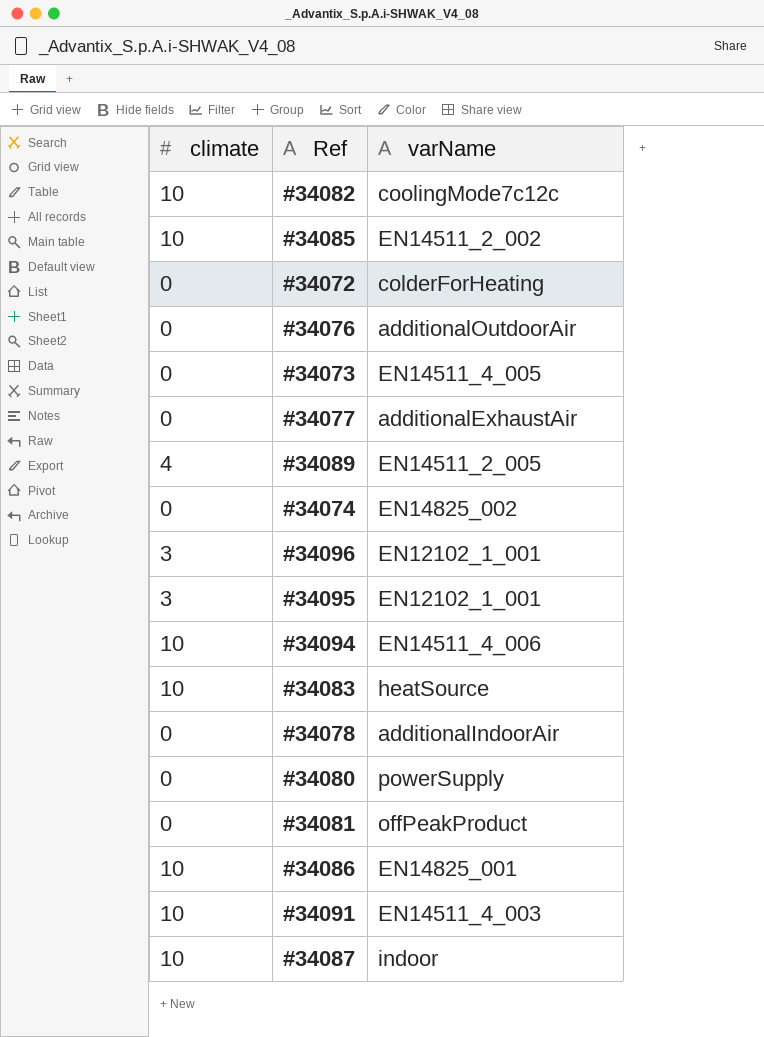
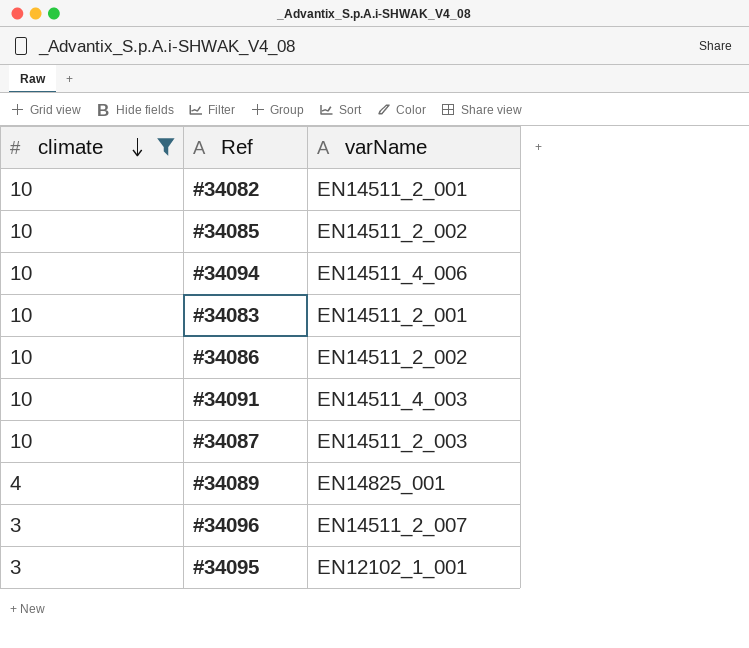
filter: none -> climate != 0
row order: none -> climate descending
#34082 | varName: coolingMode7c12c -> EN14511_2_001
#34083 | varName: heatSource -> EN14511_2_001
#34086 | varName: EN14825_001 -> EN14511_2_002
#34087 | varName: indoor -> EN14511_2_003
#34089 | varName: EN14511_2_005 -> EN14825_001
#34096 | varName: EN12102_1_001 -> EN14511_2_007

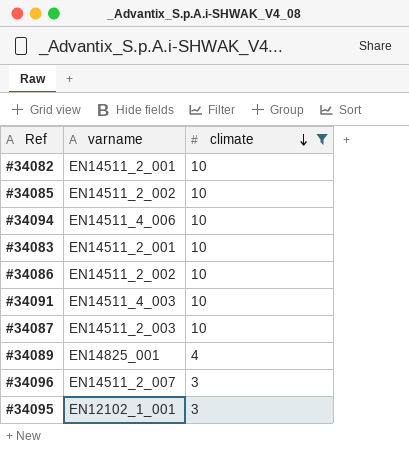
column name: varName -> varname
column climate | position: 1 -> 3

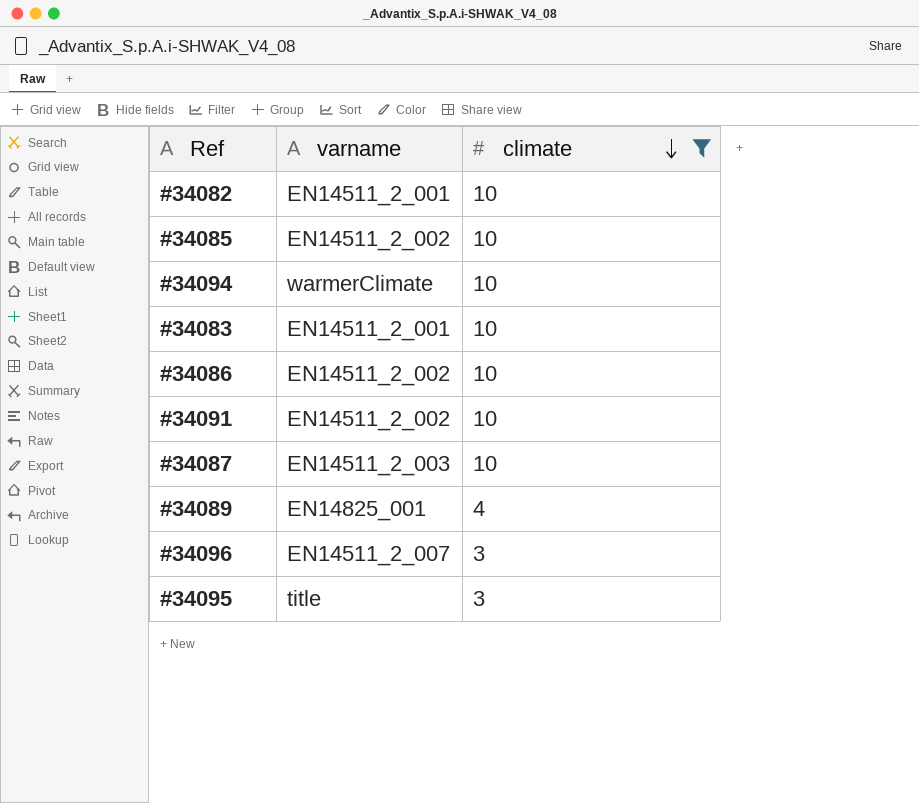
#34094 | varname: EN14511_4_006 -> warmerClimate
#34091 | varname: EN14511_4_003 -> EN14511_2_002
#34095 | varname: EN12102_1_001 -> title

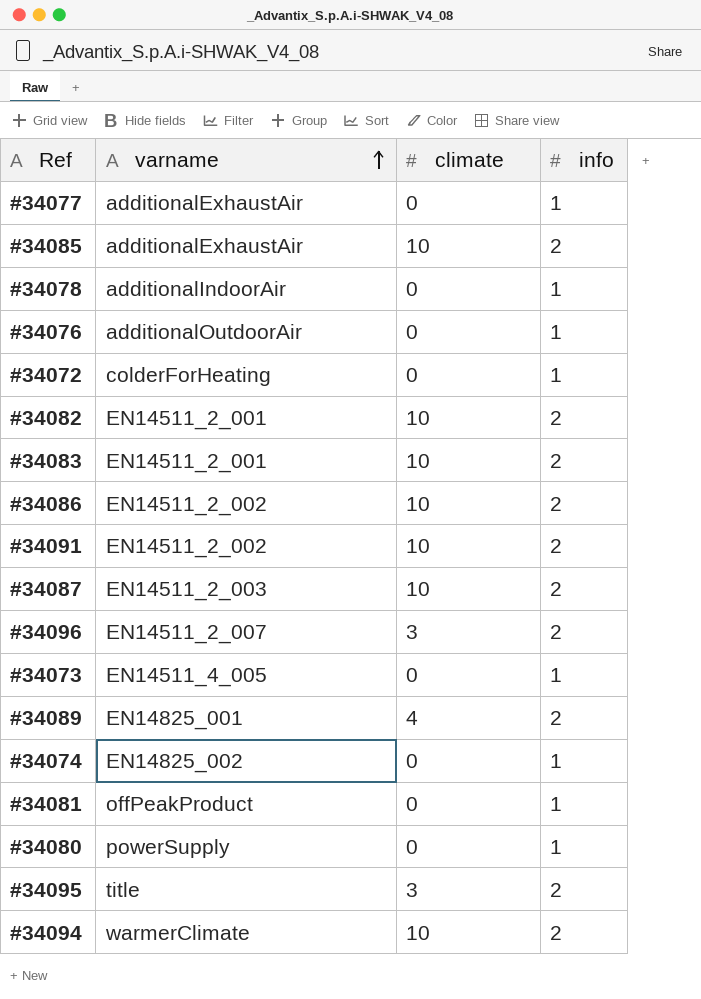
filter: climate != 0 -> none
row order: climate descending -> varname ascending
column info | position: none -> 4
#34085 | varname: EN14511_2_002 -> additionalExhaustAir

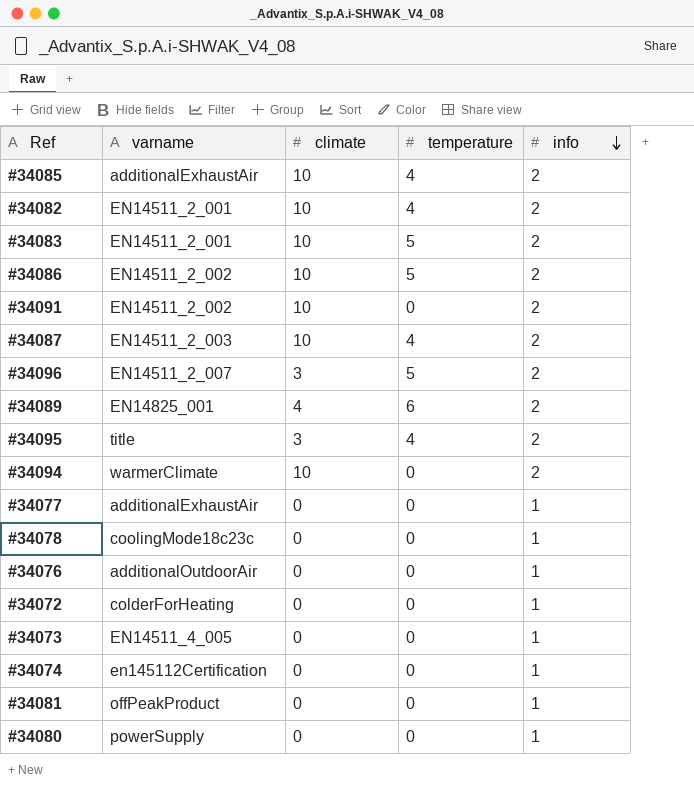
row order: varname ascending -> info descending
column temperature | position: none -> 4
#34078 | varname: additionalIndoorAir -> coolingMode18c23c
#34074 | varname: EN14825_002 -> en145112Certification

